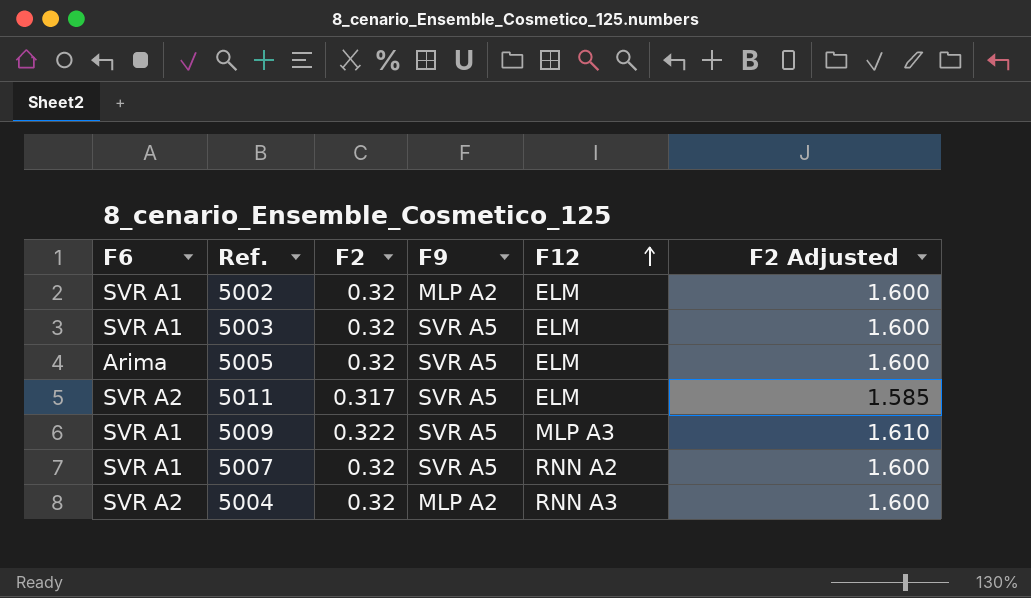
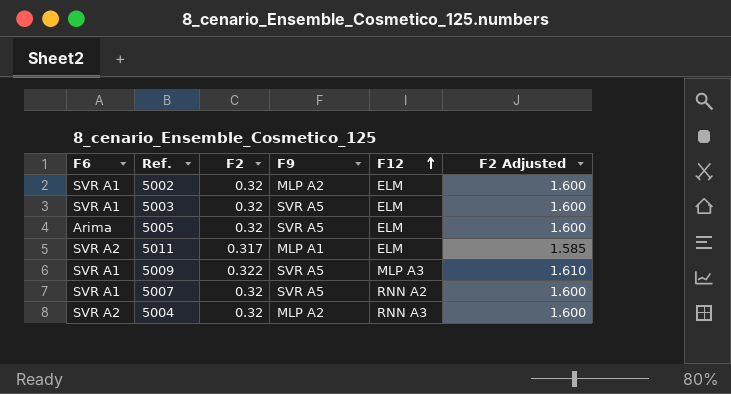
5011 | F9: SVR A5 -> MLP A1

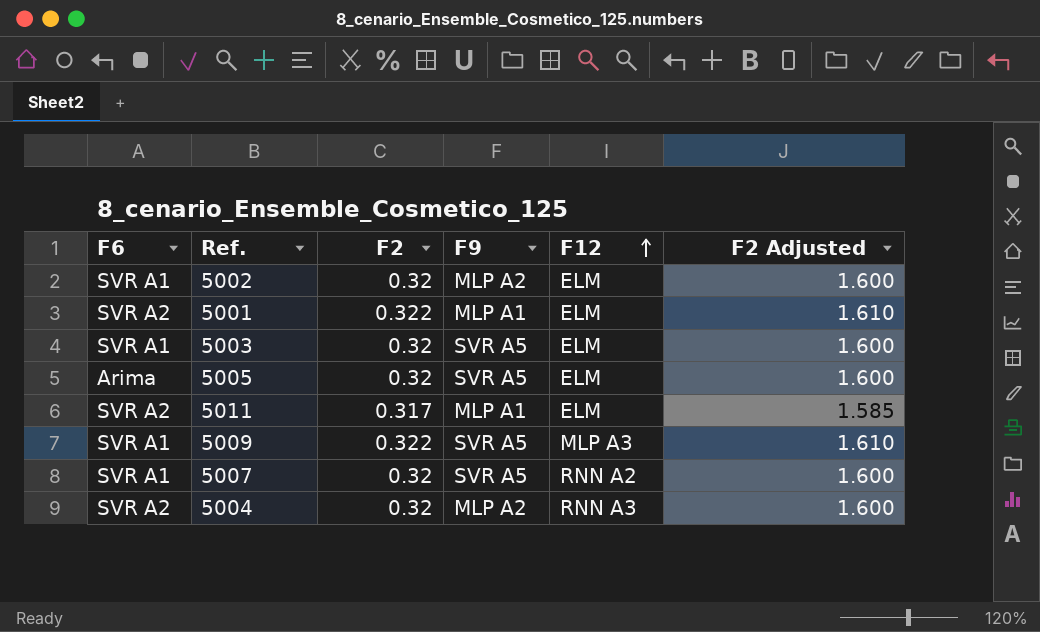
row 5001: none -> SVR A2 | 0.322 | MLP A1 | ELM | 1.610

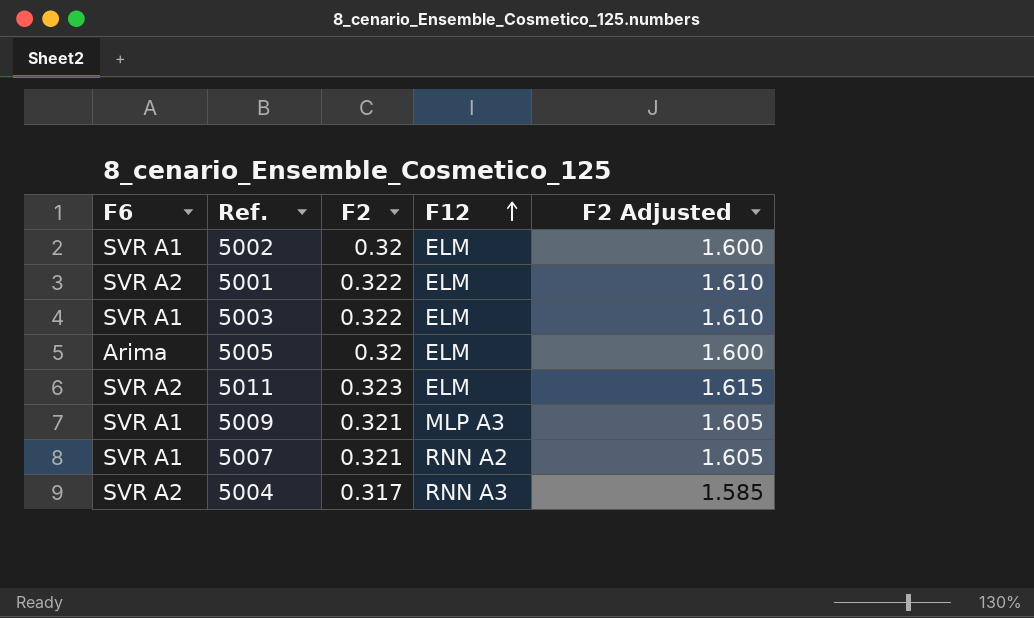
column F9 | position: 4 -> none
5003 | F2: 0.32 -> 0.322
5003 | F2 Adjusted: 1.600 -> 1.610
5011 | F2: 0.317 -> 0.323
5011 | F2 Adjusted: 1.585 -> 1.615
5009 | F2: 0.322 -> 0.321
5009 | F2 Adjusted: 1.610 -> 1.605
5007 | F2: 0.32 -> 0.321
5007 | F2 Adjusted: 1.600 -> 1.605
5004 | F2: 0.32 -> 0.317
5004 | F2 Adjusted: 1.600 -> 1.585

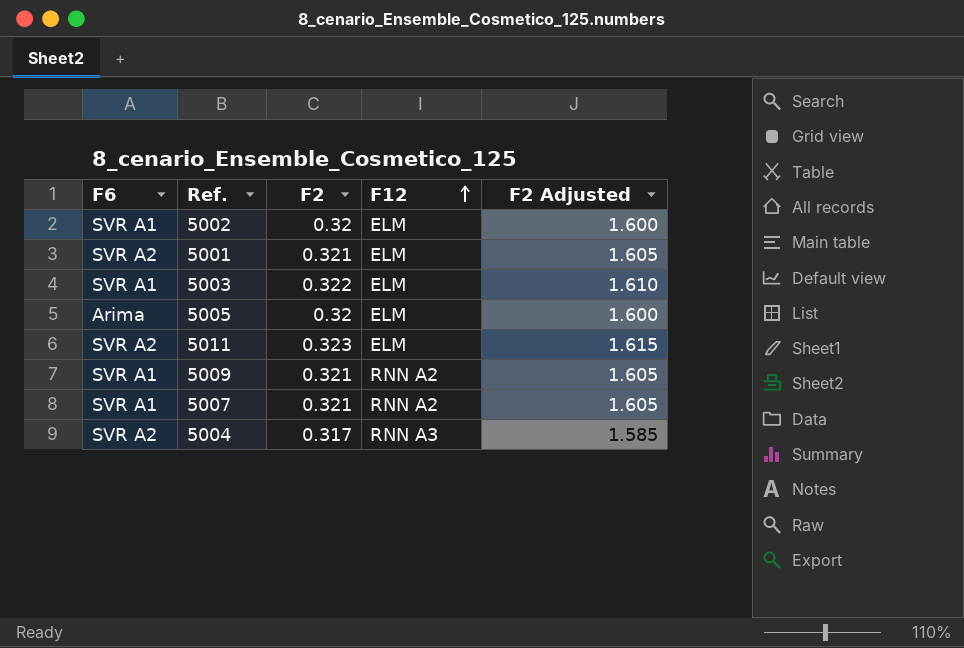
5001 | F2: 0.322 -> 0.321
5001 | F2 Adjusted: 1.610 -> 1.605
5009 | F12: MLP A3 -> RNN A2

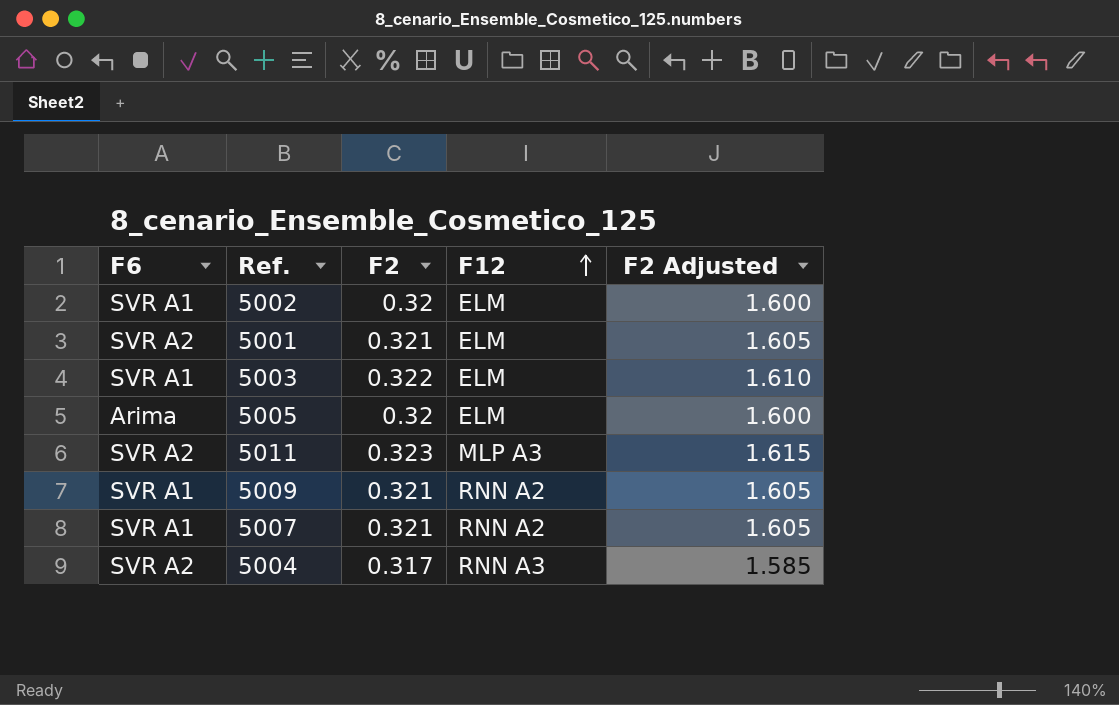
5011 | F12: ELM -> MLP A3

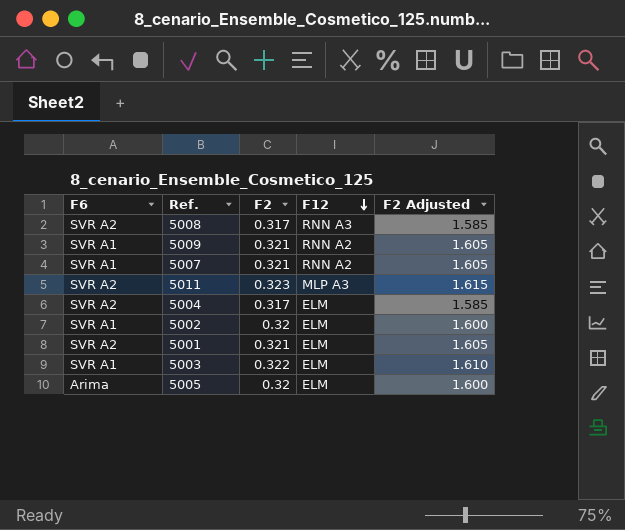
row order: F12 ascending -> F12 descending
row 5008: none -> SVR A2 | 0.317 | RNN A3 | 1.585
5004 | F12: RNN A3 -> ELM

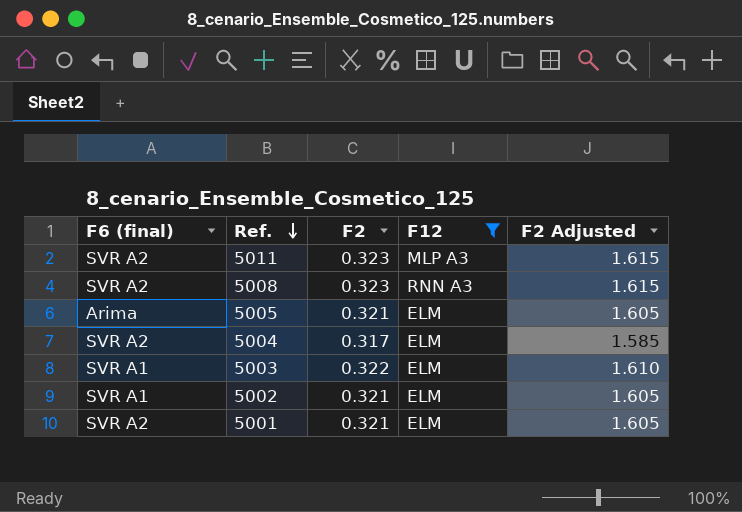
filter: none -> F12 != RNN A2
row order: F12 descending -> Ref. descending
column name: F6 -> F6 (final)
5008 | F2: 0.317 -> 0.323
5008 | F2 Adjusted: 1.585 -> 1.615
5005 | F2: 0.32 -> 0.321
5005 | F2 Adjusted: 1.600 -> 1.605
5002 | F2: 0.32 -> 0.321
5002 | F2 Adjusted: 1.600 -> 1.605

